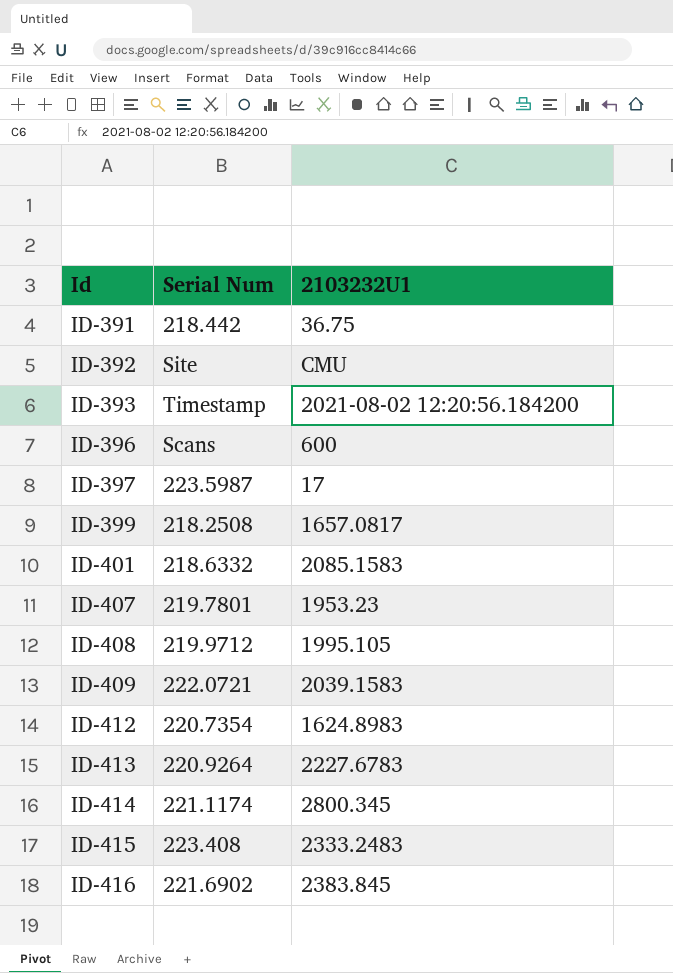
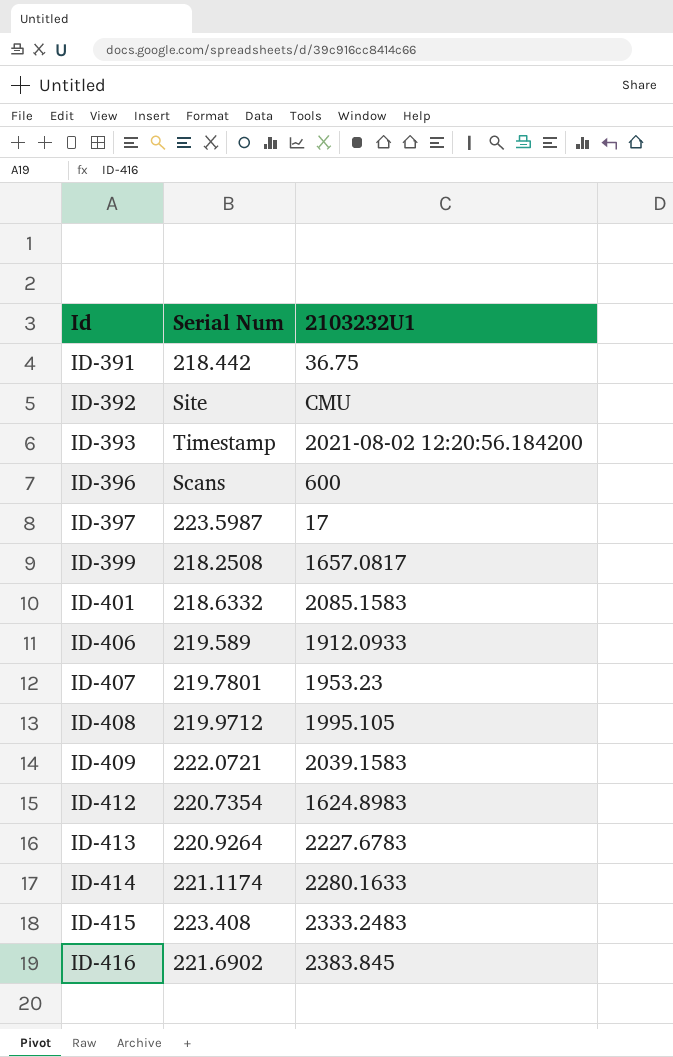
row ID-406: none -> 219.589 | 1912.0933
ID-414 | 2103232U1: 2800.345 -> 2280.1633

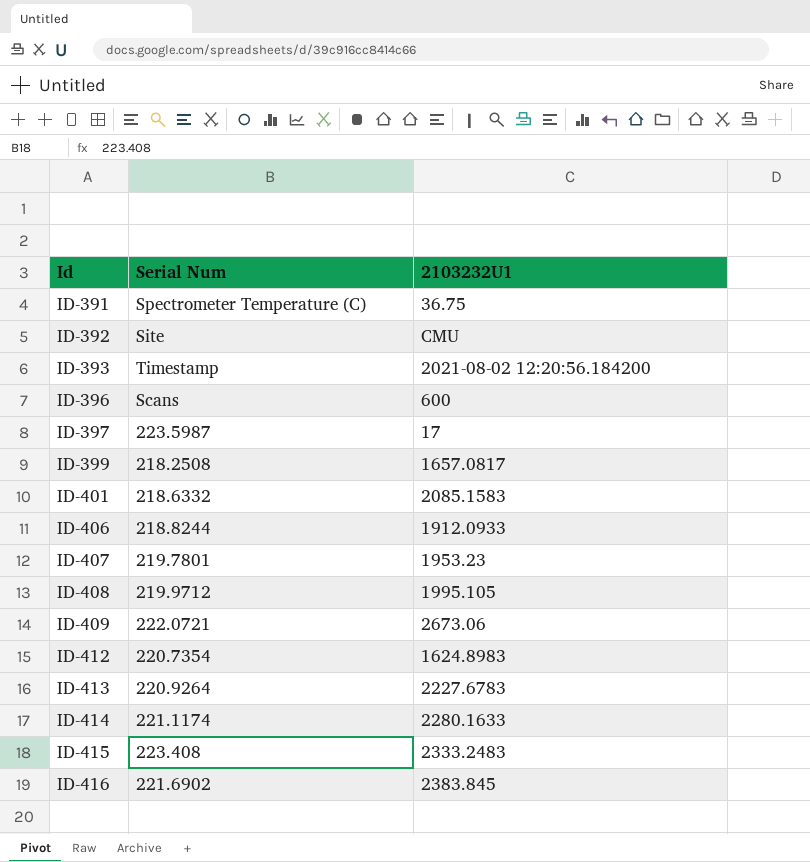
ID-391 | Serial Num: 218.442 -> Spectrometer Temperature (C)
ID-406 | Serial Num: 219.589 -> 218.8244
ID-409 | 2103232U1: 2039.1583 -> 2673.06

